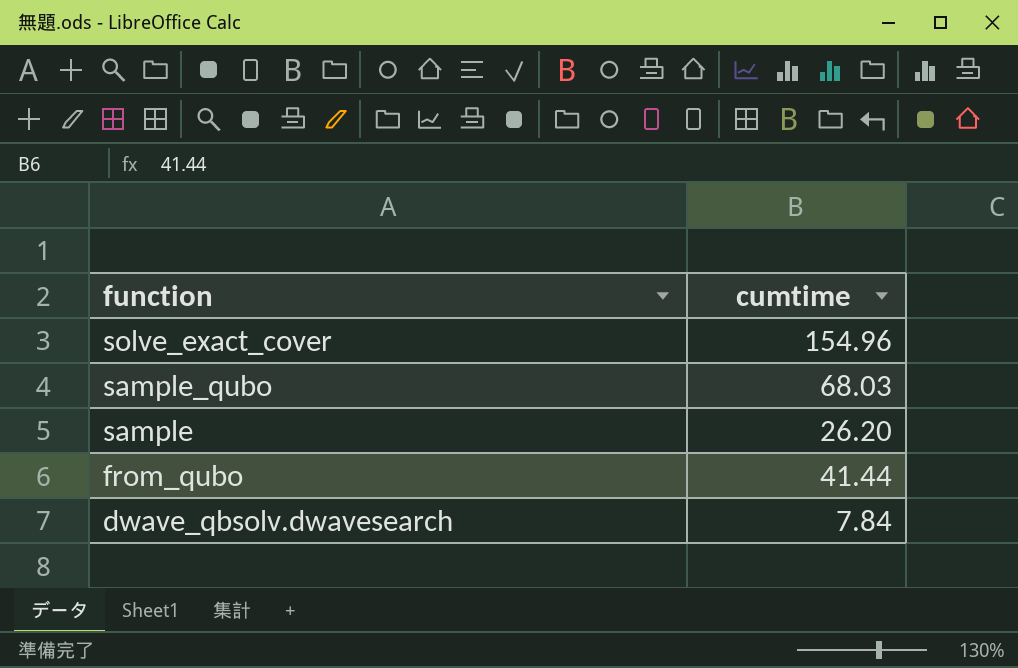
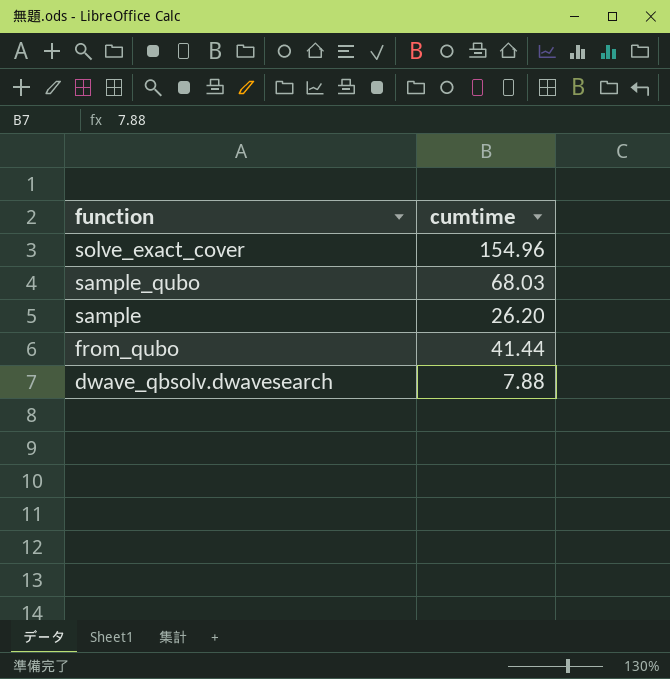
dwave_qbsolv.dwavesearch | cumtime: 7.84 -> 7.88

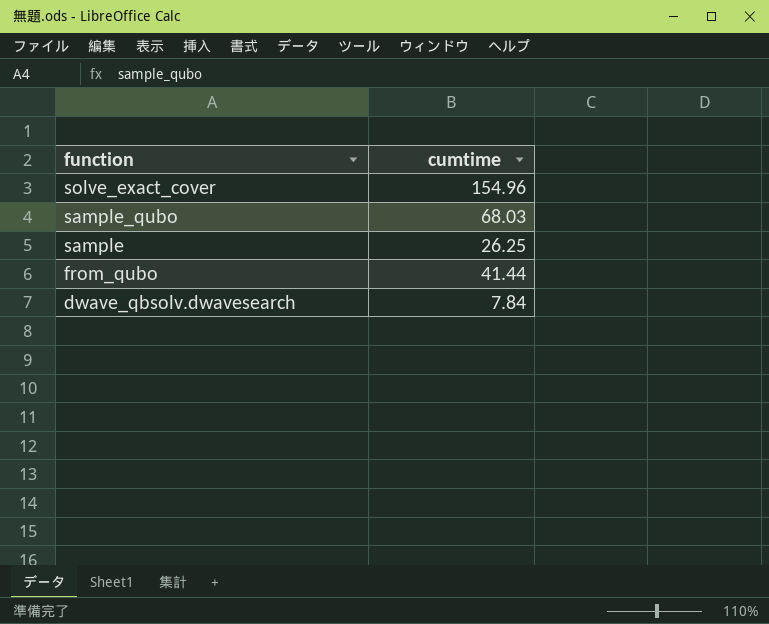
sample | cumtime: 26.20 -> 26.25
dwave_qbsolv.dwavesearch | cumtime: 7.88 -> 7.84

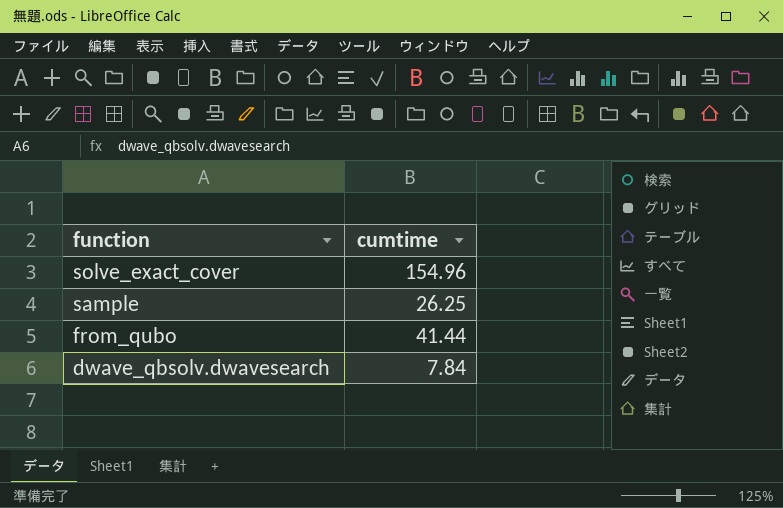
row sample_qubo: 68.03 -> none

